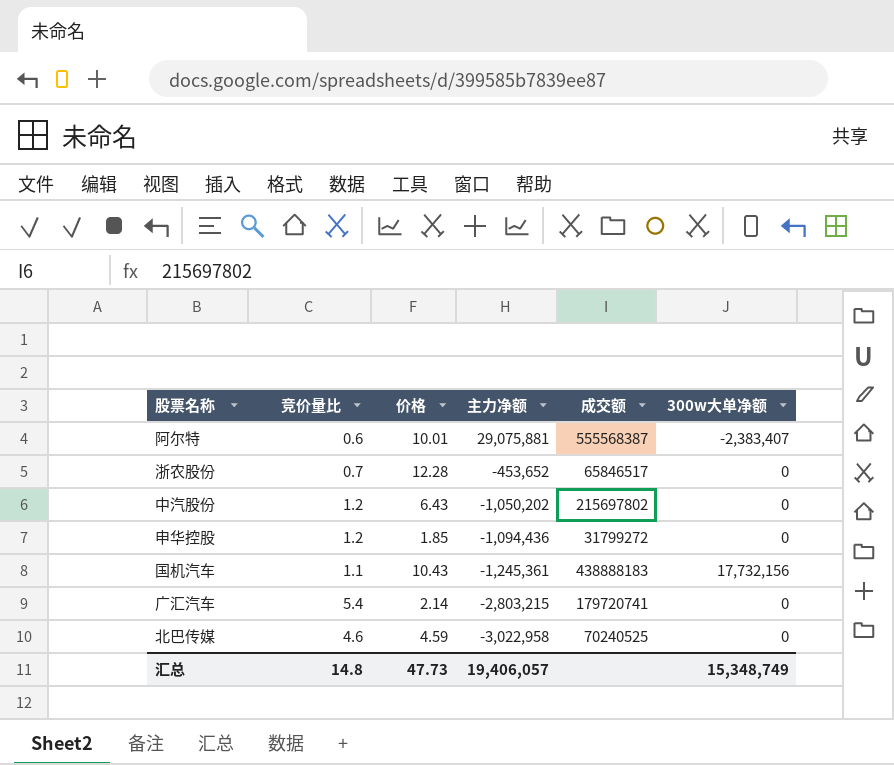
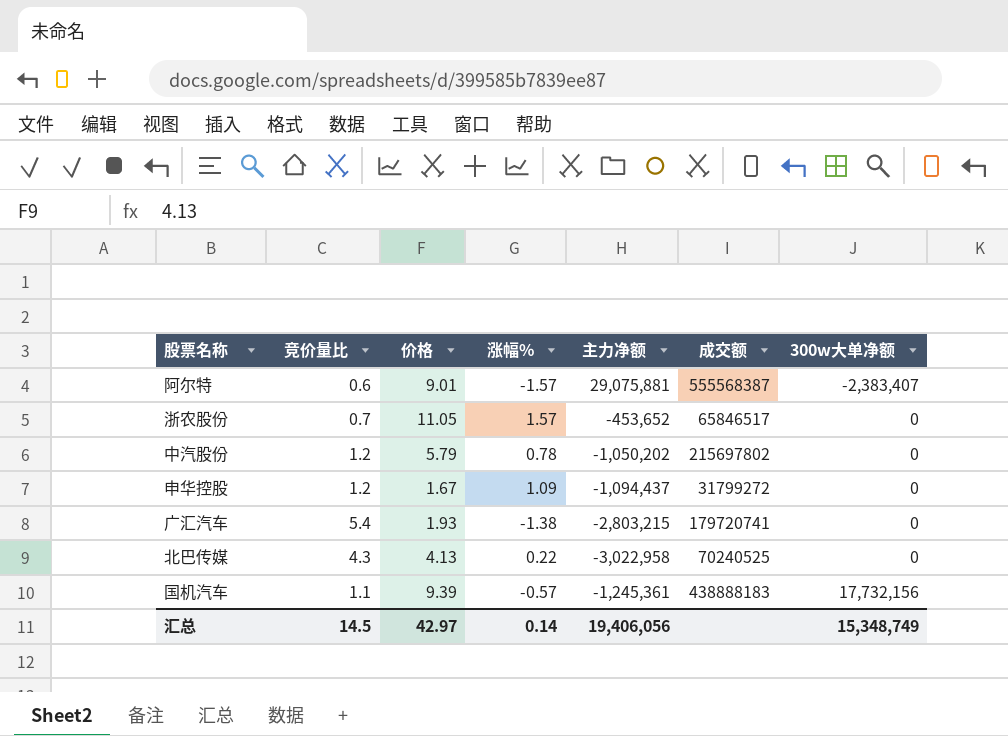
row order: 主力净额 descending -> 300w大单净额 ascending
column 涨幅% | position: none -> 4
阿尔特 | 价格: 10.01 -> 9.01
浙农股份 | 价格: 12.28 -> 11.05
中汽股份 | 价格: 6.43 -> 5.79
申华控股 | 价格: 1.85 -> 1.67
申华控股 | 主力净额: -1,094,436 -> -1,094,437
广汇汽车 | 价格: 2.14 -> 1.93
北巴传媒 | 竞价量比: 4.6 -> 4.3
北巴传媒 | 价格: 4.59 -> 4.13
国机汽车 | 价格: 10.43 -> 9.39
汇总 | 竞价量比: 14.8 -> 14.5
汇总 | 价格: 47.73 -> 42.97
汇总 | 主力净额: 19,406,057 -> 19,406,056

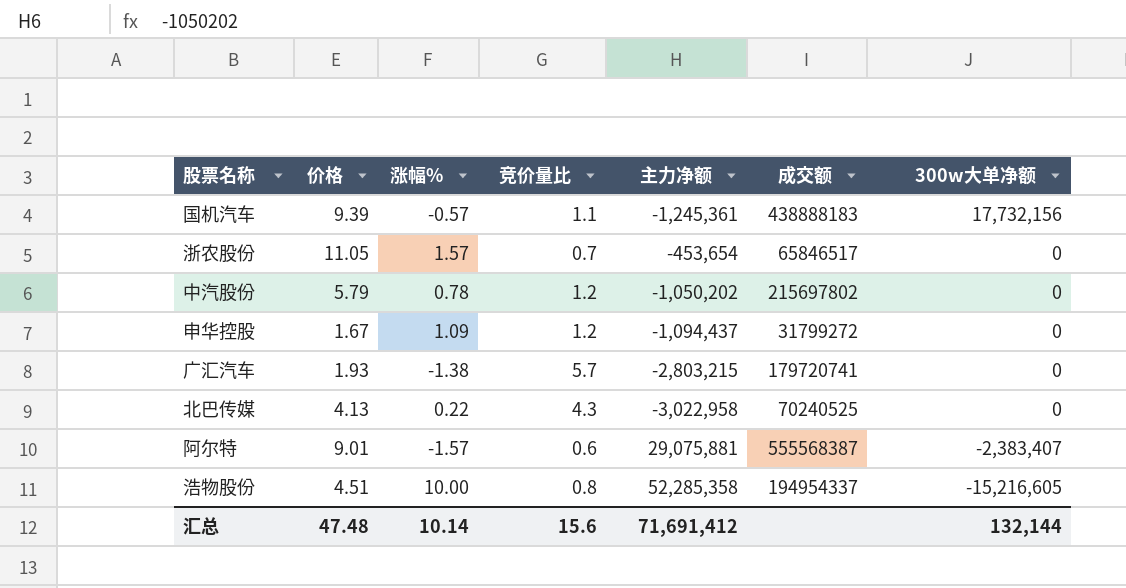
row order: 300w大单净额 ascending -> 300w大单净额 descending
column 竞价量比 | position: 2 -> 4
浙农股份 | 主力净额: -453,652 -> -453,654
广汇汽车 | 竞价量比: 5.4 -> 5.7
row 浩物股份: none -> 4.51 | 10.00 | 0.8 | 52,285,358 | 194954337 | -15,216,605
汇总 | 价格: 42.97 -> 47.48
汇总 | 涨幅%: 0.14 -> 10.14
汇总 | 竞价量比: 14.5 -> 15.6
汇总 | 主力净额: 19,406,056 -> 71,691,412
汇总 | 300w大单净额: 15,348,749 -> 132,144

